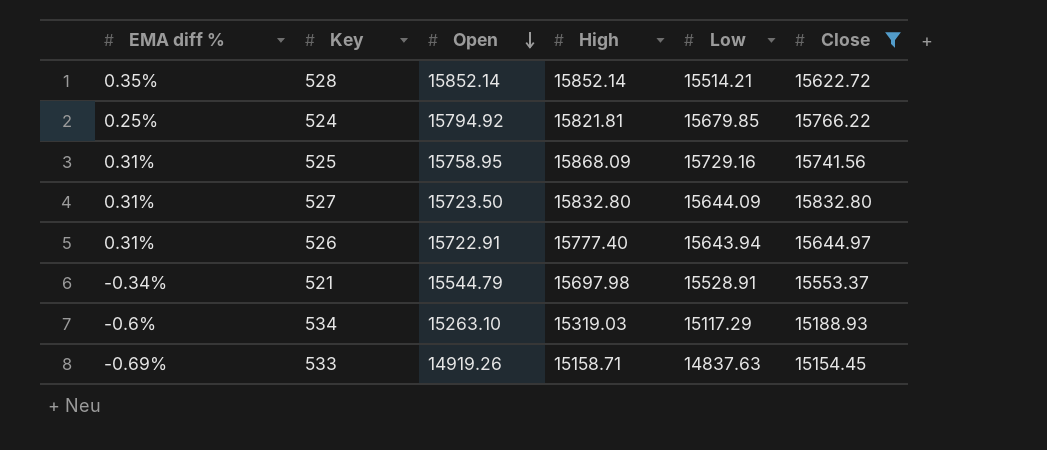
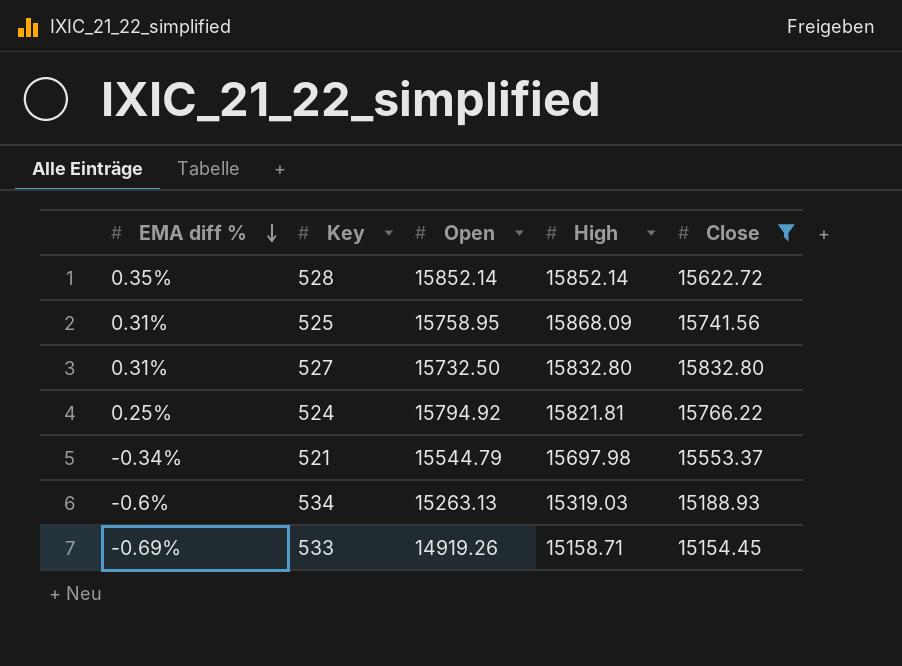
row order: Open descending -> EMA diff % descending
column Low | position: 5 -> none
row 526: 0.31% | 15722.91 | 15777.40 | 15643.94 | 15644.97 -> none
527 | Open: 15723.50 -> 15732.50
534 | Open: 15263.10 -> 15263.13

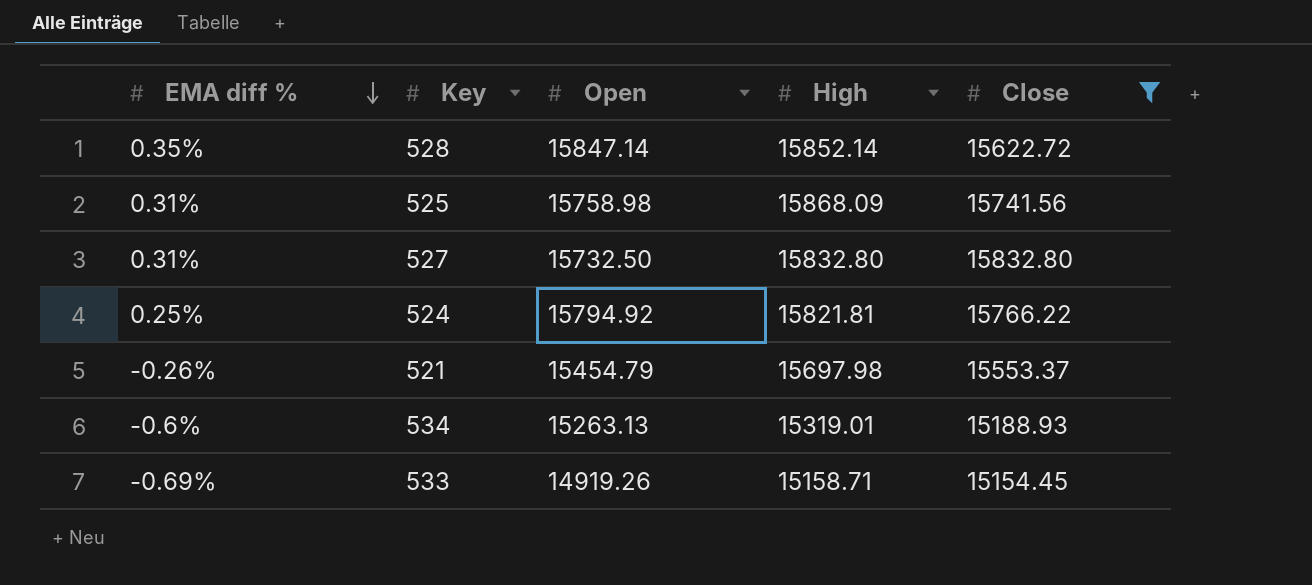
528 | Open: 15852.14 -> 15847.14
525 | Open: 15758.95 -> 15758.98
521 | EMA diff %: -0.34% -> -0.26%
521 | Open: 15544.79 -> 15454.79
534 | High: 15319.03 -> 15319.01

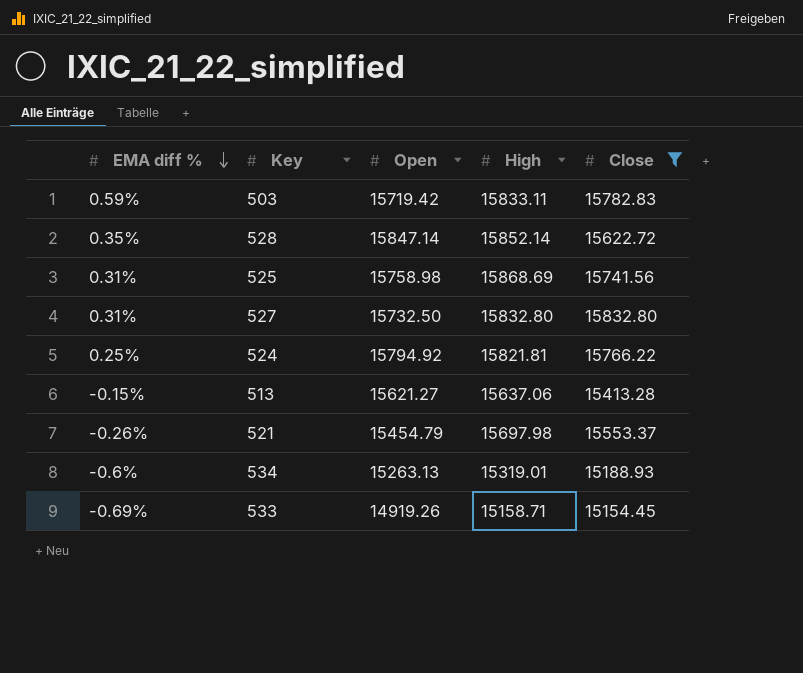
row 503: none -> 0.59% | 15719.42 | 15833.11 | 15782.83
525 | High: 15868.09 -> 15868.69
row 513: none -> -0.15% | 15621.27 | 15637.06 | 15413.28

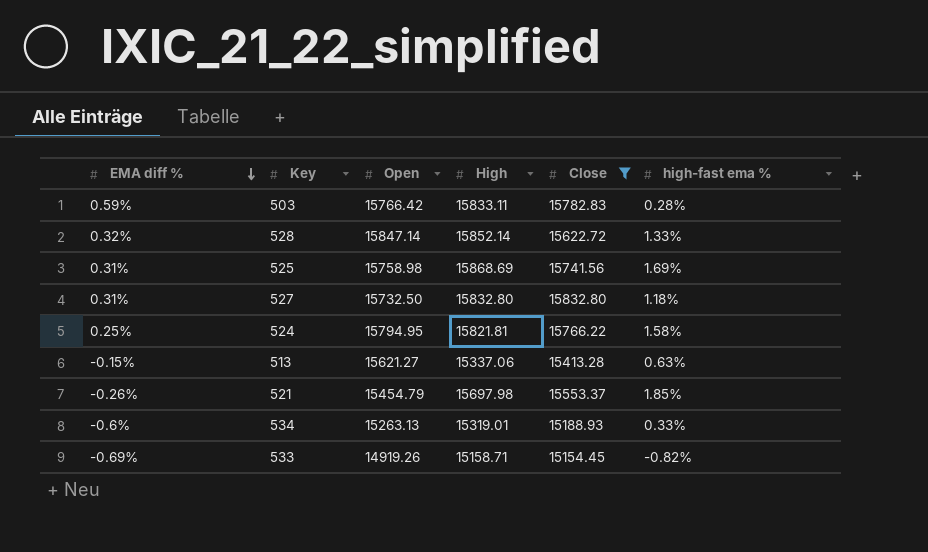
column high-fast ema % | position: none -> 6
503 | Open: 15719.42 -> 15766.42
528 | EMA diff %: 0.35% -> 0.32%
524 | Open: 15794.92 -> 15794.95
513 | High: 15637.06 -> 15337.06

